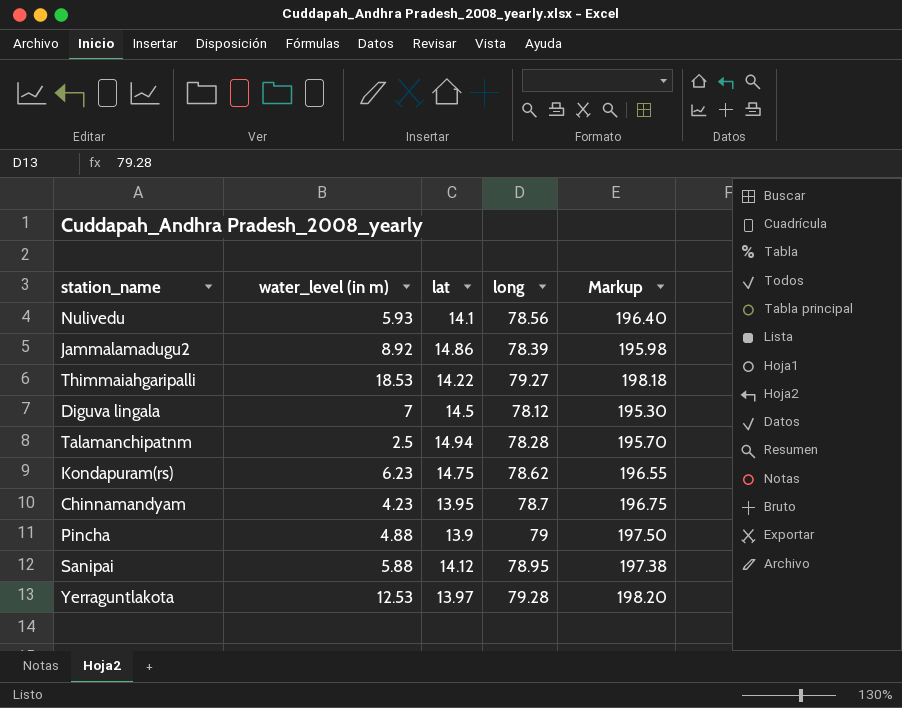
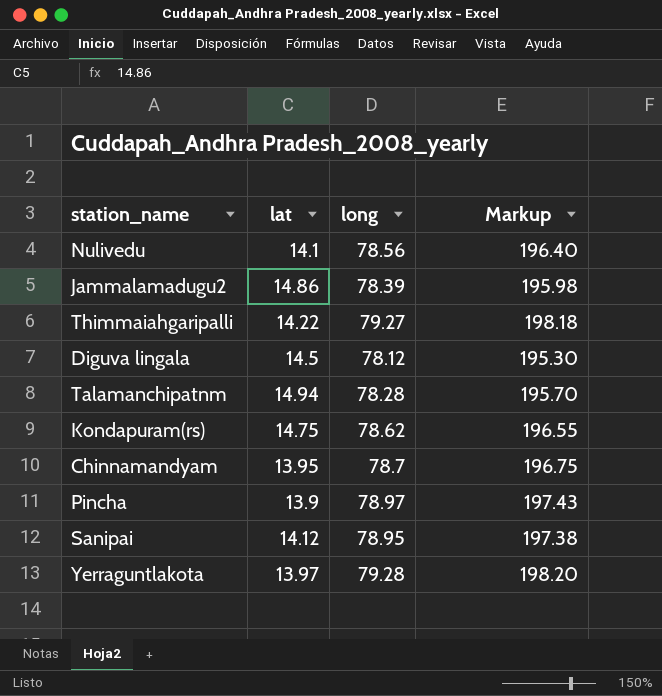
column water_level (in m) | position: 2 -> none
Pincha | long: 79 -> 78.97
Pincha | Markup: 197.50 -> 197.43

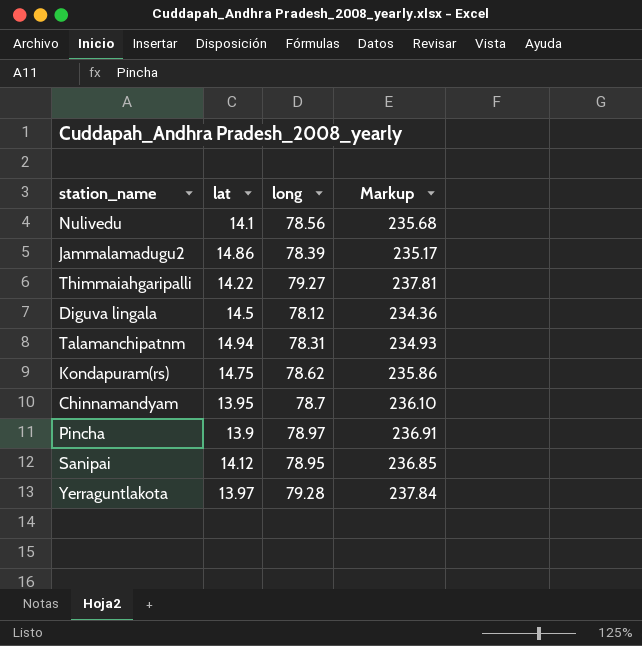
column Markup | formula: [long] * 2.5 -> [long] * 3
Talamanchipatnm | long: 78.28 -> 78.31

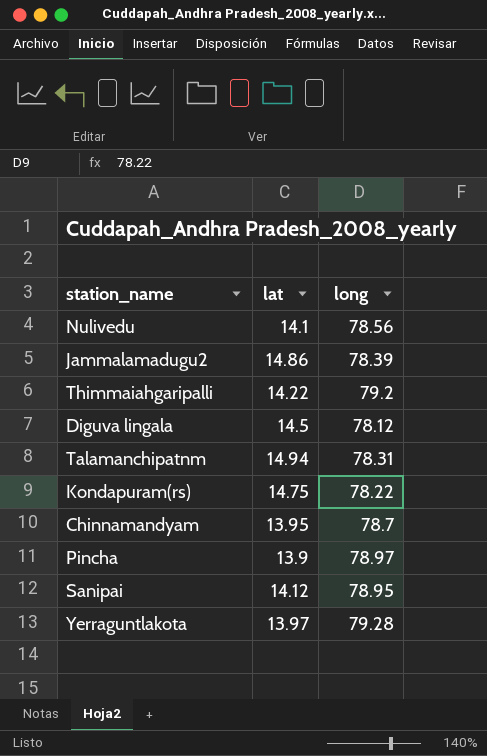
column Markup | formula: [long] * 3 -> none
Thimmaiahgaripalli | long: 79.27 -> 79.2
Kondapuram(rs) | long: 78.62 -> 78.22

